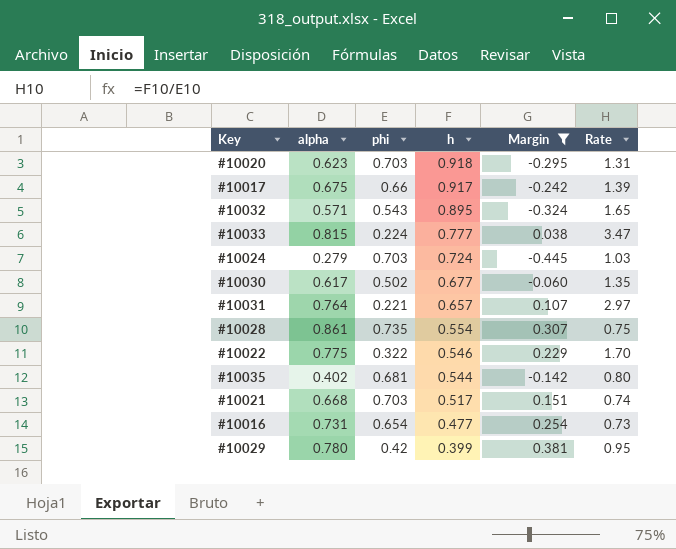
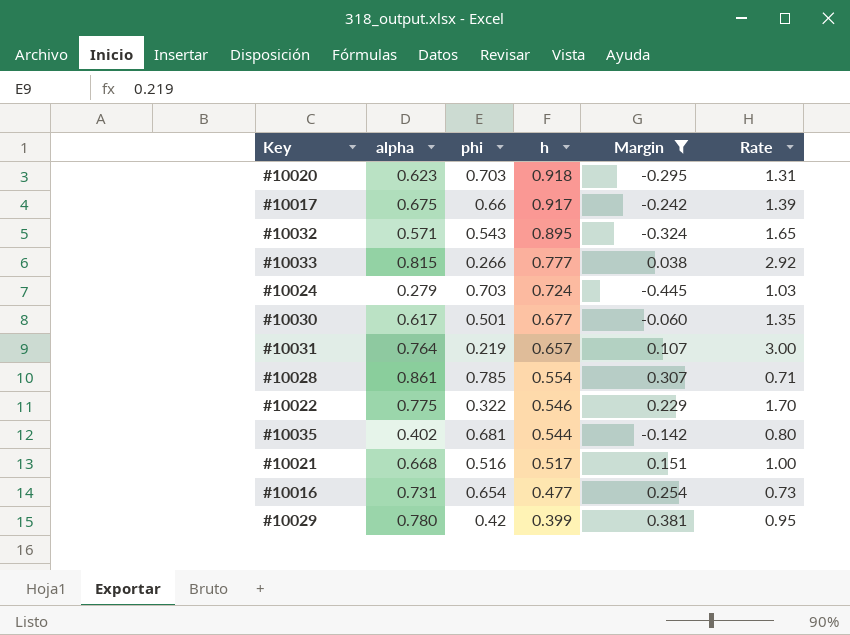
#10033 | phi: 0.224 -> 0.266
#10033 | Rate: 3.47 -> 2.92
#10030 | phi: 0.502 -> 0.501
#10031 | phi: 0.221 -> 0.219
#10031 | Rate: 2.97 -> 3.00
#10028 | phi: 0.735 -> 0.785
#10028 | Rate: 0.75 -> 0.71
#10021 | phi: 0.703 -> 0.516
#10021 | Rate: 0.74 -> 1.00

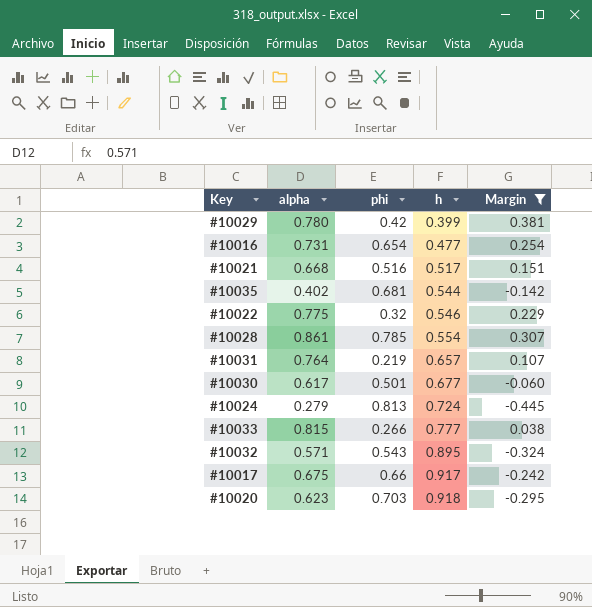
row order: h descending -> h ascending
column Rate | formula: [h] / [phi] -> none
#10022 | phi: 0.322 -> 0.32
#10024 | phi: 0.703 -> 0.813

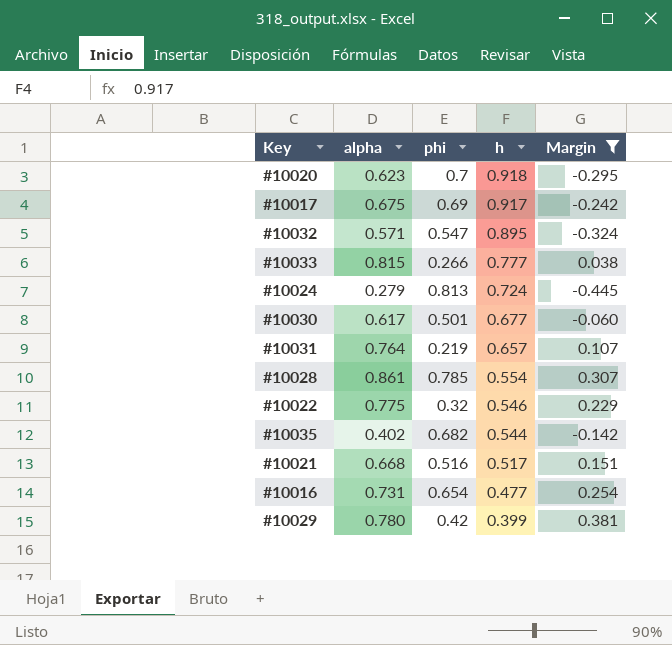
row order: h ascending -> h descending
#10020 | phi: 0.703 -> 0.7
#10017 | phi: 0.66 -> 0.69
#10032 | phi: 0.543 -> 0.547
#10035 | phi: 0.681 -> 0.682

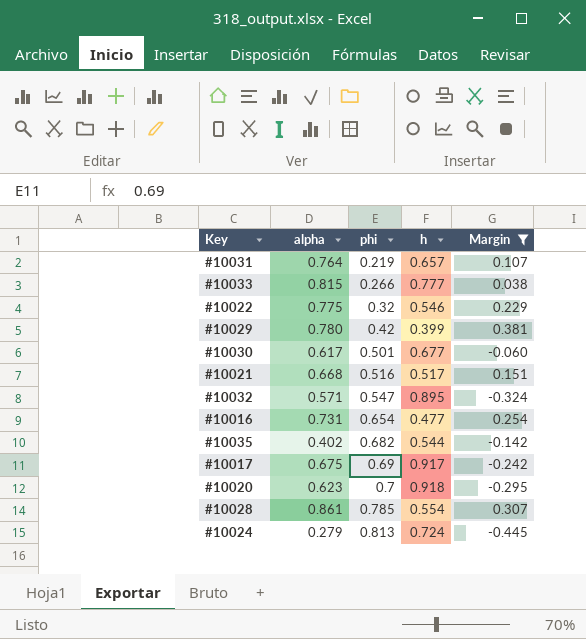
row order: h descending -> phi ascending

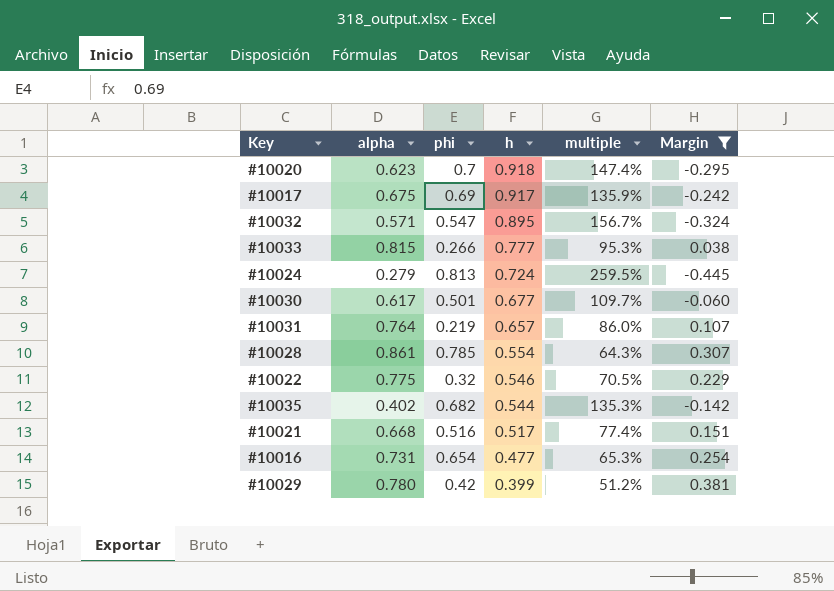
row order: phi ascending -> h descending
column multiple | formula: none -> [h] / [alpha]

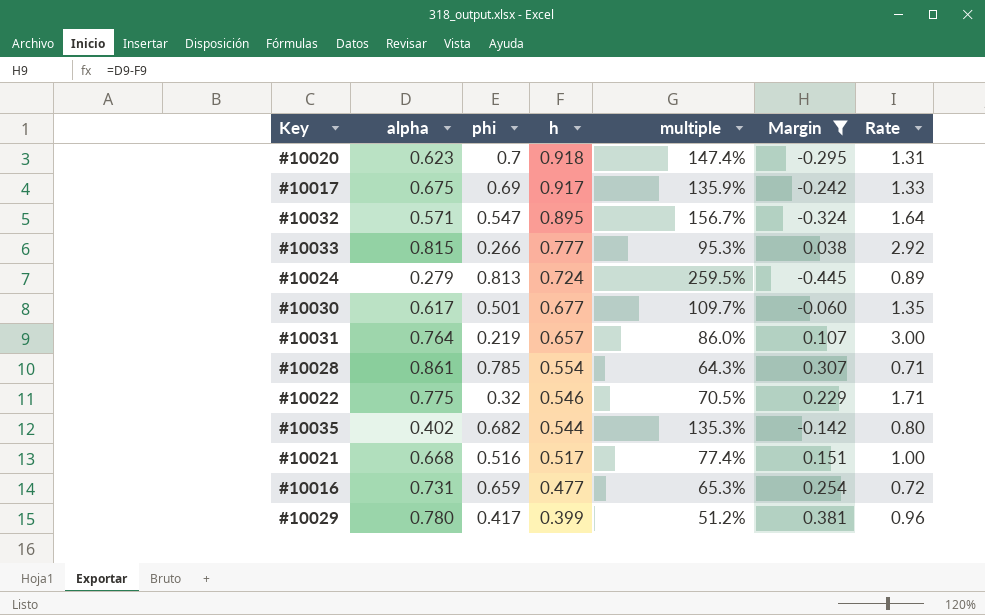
column Rate | formula: none -> [h] / [phi]
#10016 | phi: 0.654 -> 0.659
#10029 | phi: 0.42 -> 0.417

